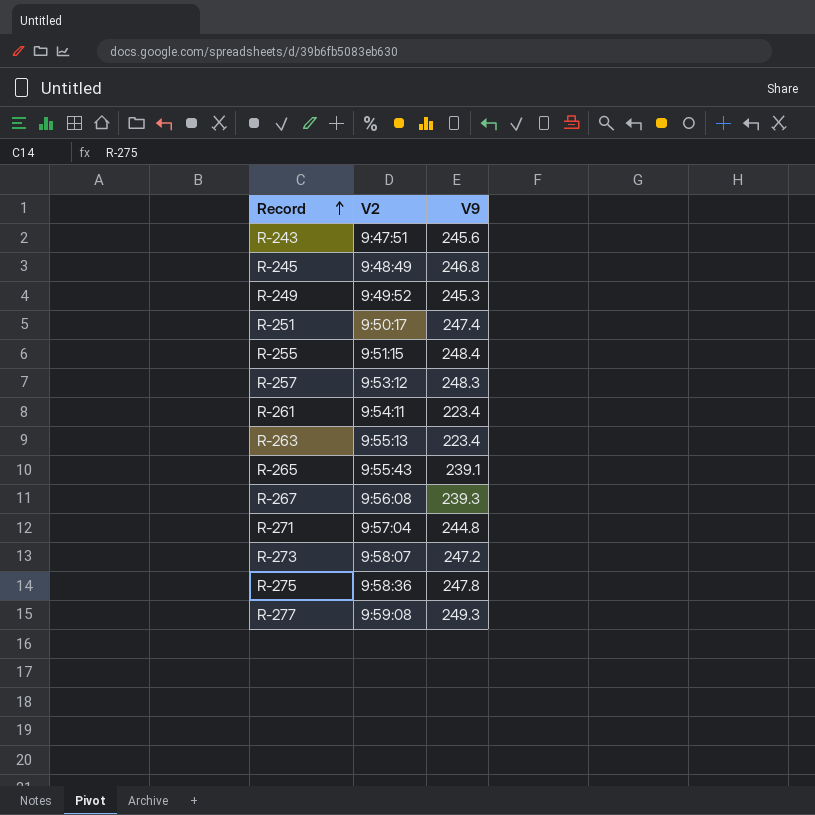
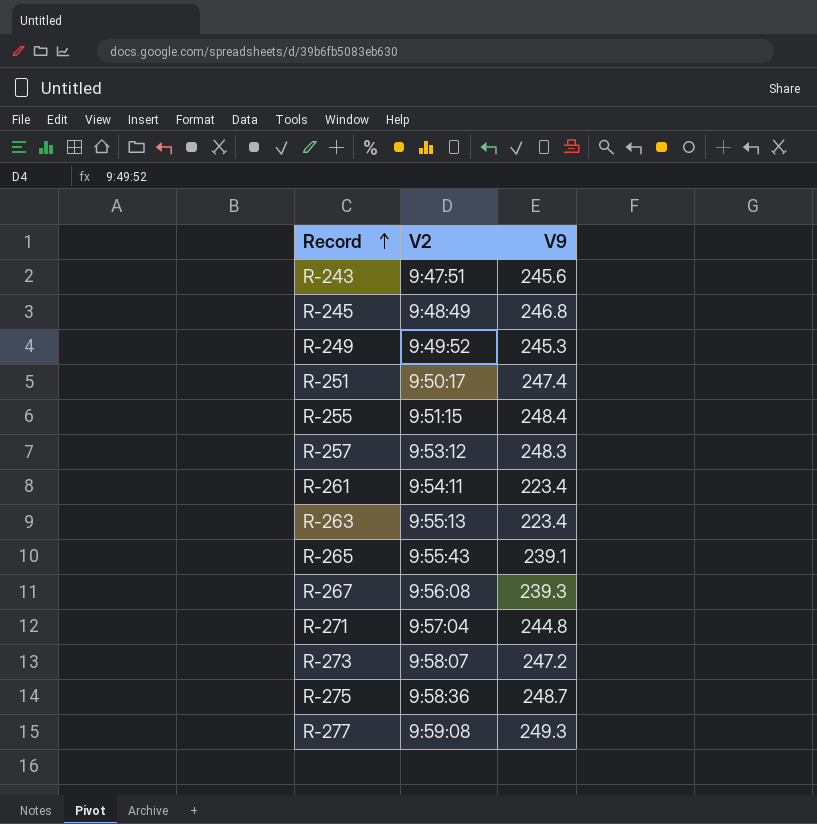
R-275 | V9: 247.8 -> 248.7

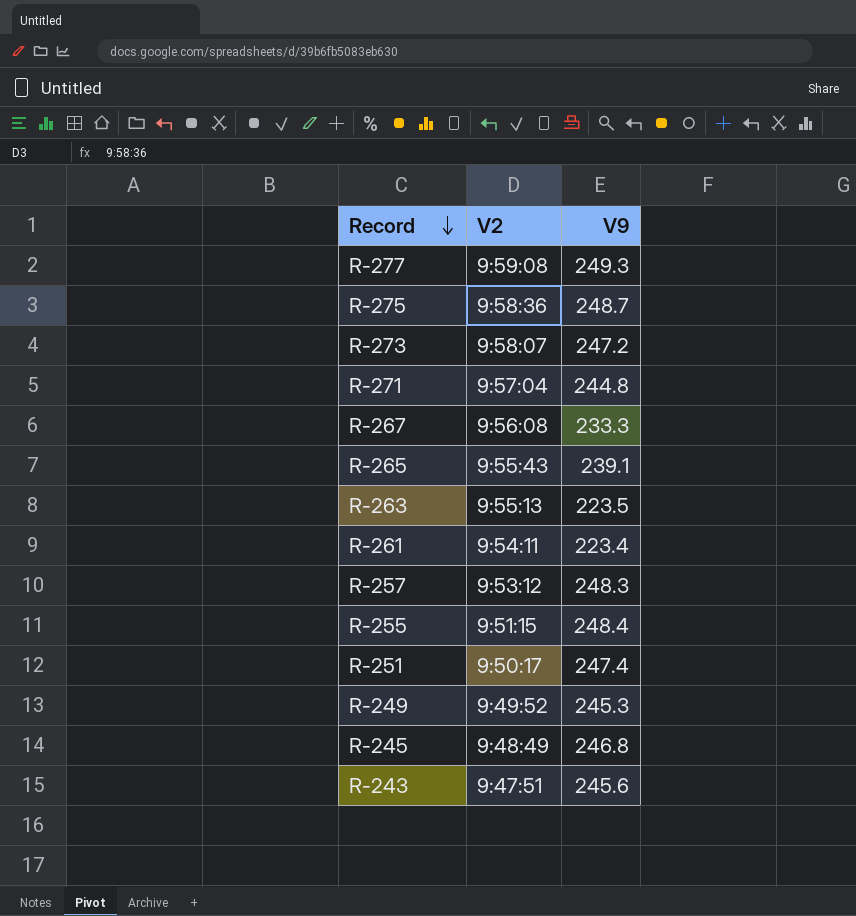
row order: Record ascending -> Record descending
R-267 | V9: 239.3 -> 233.3
R-263 | V9: 223.4 -> 223.5

